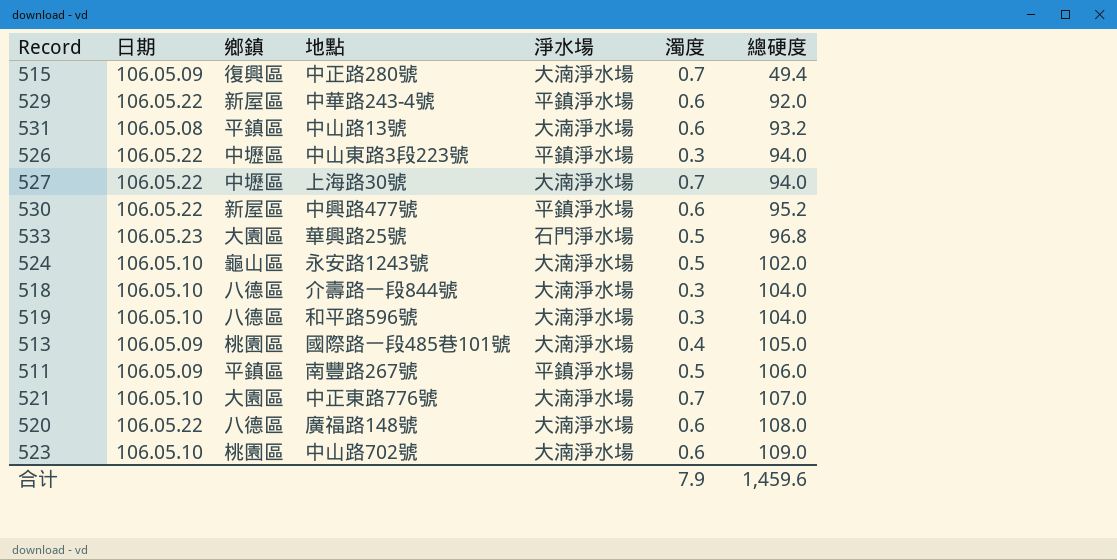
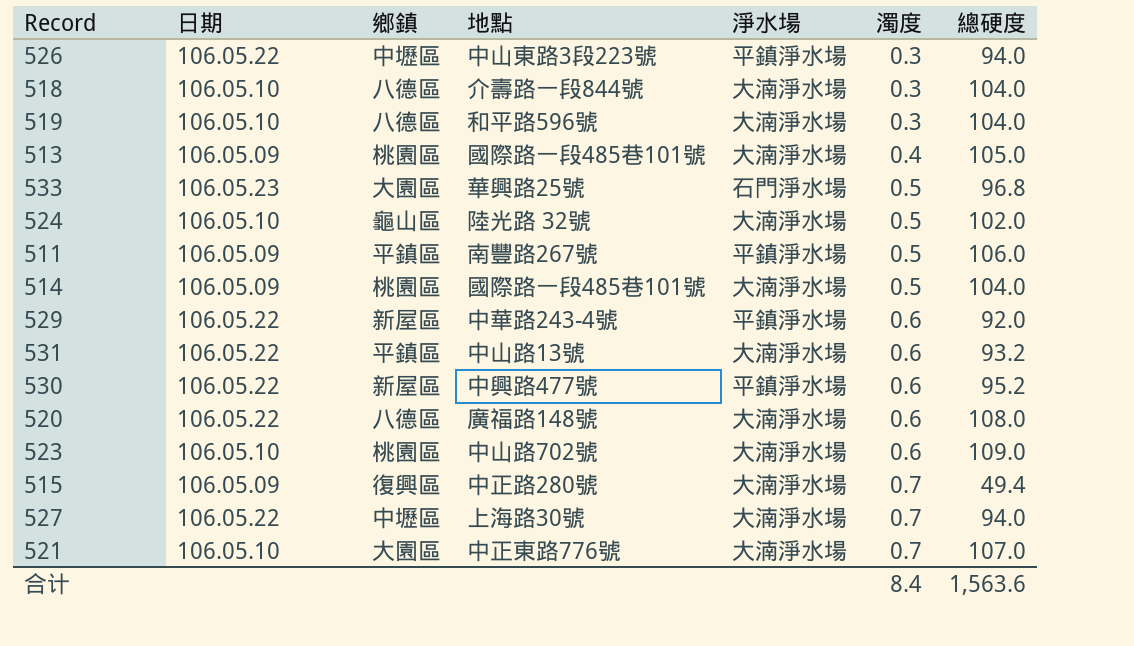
row order: 總硬度 ascending -> 濁度 ascending
524 | 地點: 永安路1243號 -> 陸光路 32號
row 514: none -> 106.05.09 | 桃園區 | 國際路一段485巷101號 | 大湳淨水場 | 0.5 | 104.0
531 | 日期: 106.05.08 -> 106.05.22
合计 | 濁度: 7.9 -> 8.4
合计 | 總硬度: 1,459.6 -> 1,563.6

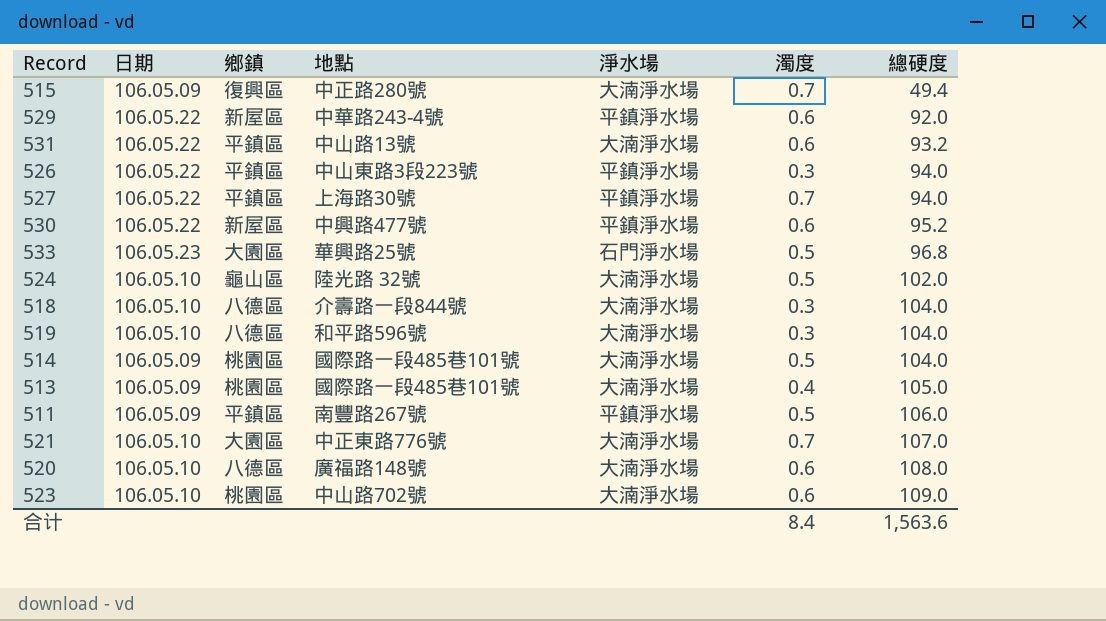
row order: 濁度 ascending -> 總硬度 ascending
526 | 鄉鎮: 中壢區 -> 平鎮區
527 | 鄉鎮: 中壢區 -> 平鎮區
527 | 淨水場: 大湳淨水場 -> 平鎮淨水場
520 | 日期: 106.05.22 -> 106.05.10

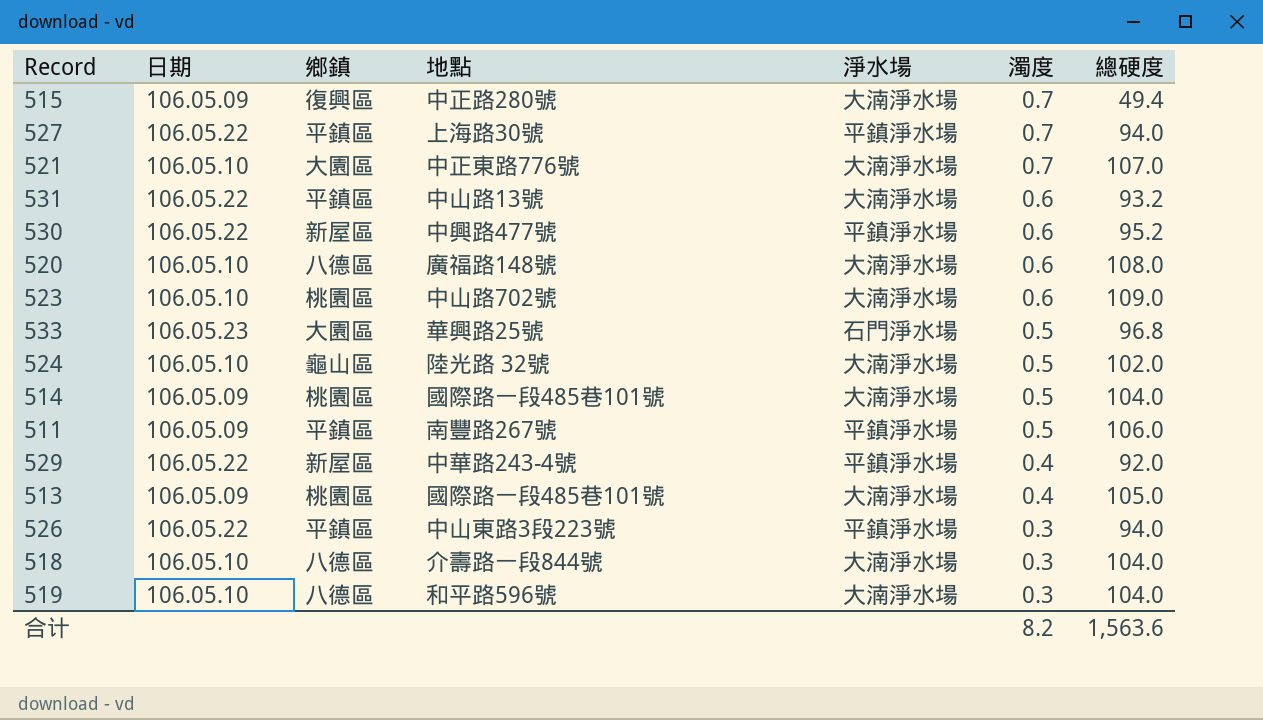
row order: 總硬度 ascending -> 濁度 descending
529 | 濁度: 0.6 -> 0.4
合计 | 濁度: 8.4 -> 8.2

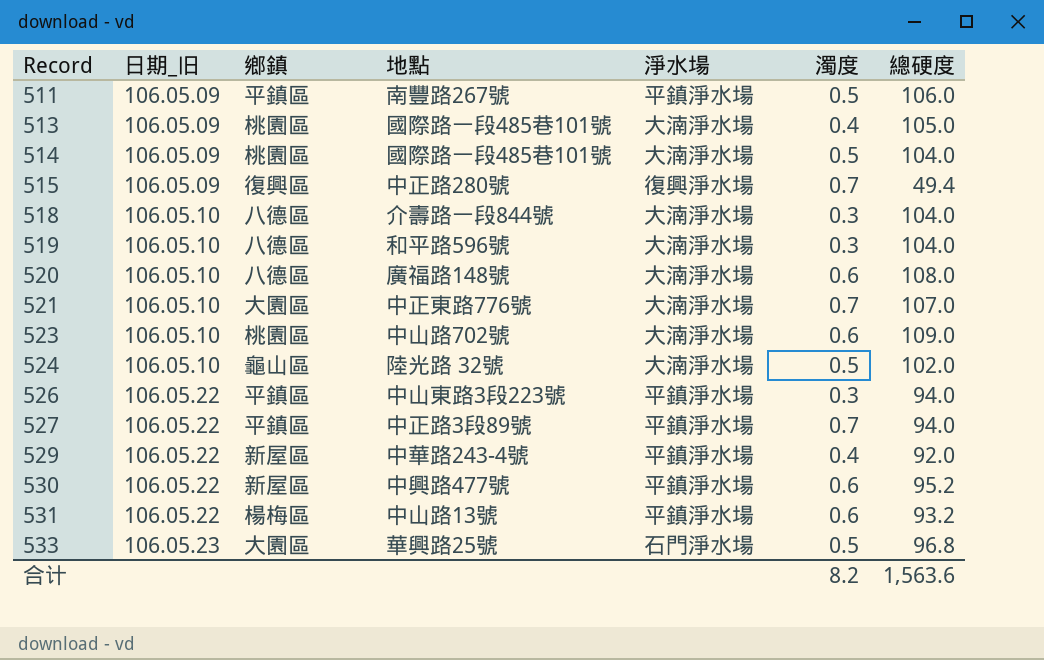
row order: 濁度 descending -> Record ascending
column name: 日期 -> 日期_旧
515 | 淨水場: 大湳淨水場 -> 復興淨水場
527 | 地點: 上海路30號 -> 中正路3段89號
531 | 鄉鎮: 平鎮區 -> 楊梅區
531 | 淨水場: 大湳淨水場 -> 平鎮淨水場

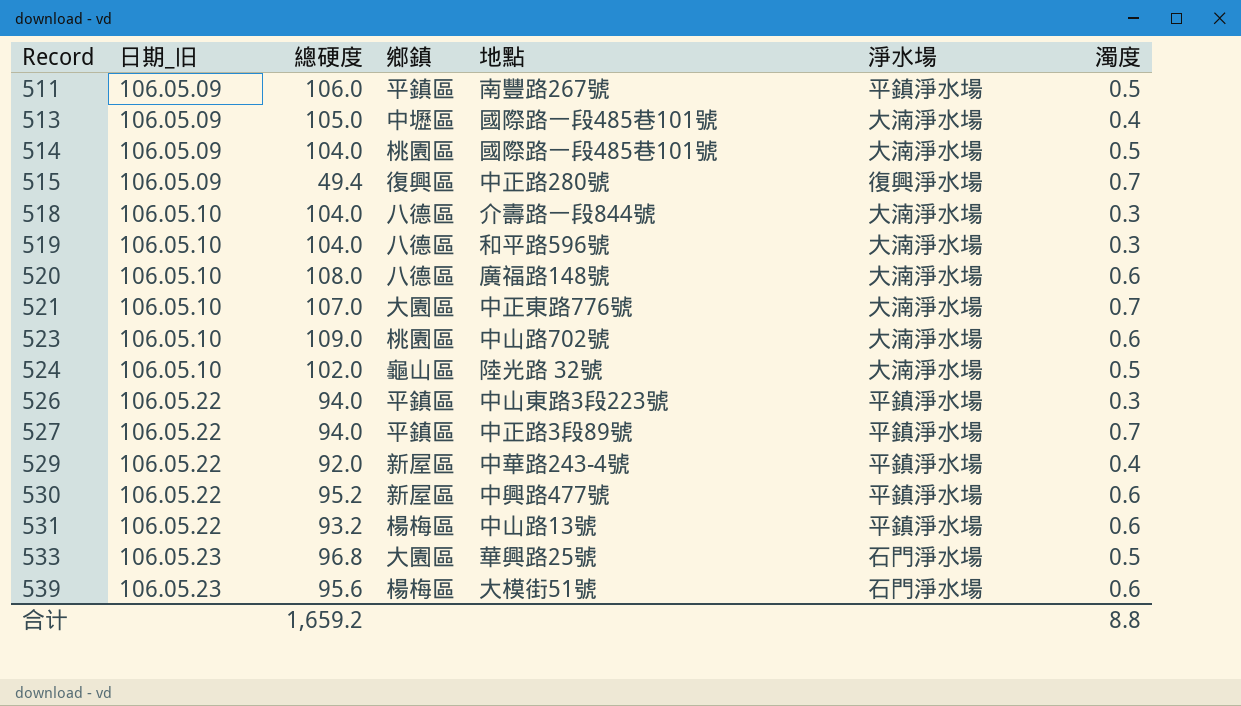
column 總硬度 | position: 7 -> 3
513 | 鄉鎮: 桃園區 -> 中壢區
row 539: none -> 106.05.23 | 95.6 | 楊梅區 | 大模街51號 | 石門淨水場 | 0.6
合计 | 總硬度: 1,563.6 -> 1,659.2
合计 | 濁度: 8.2 -> 8.8

